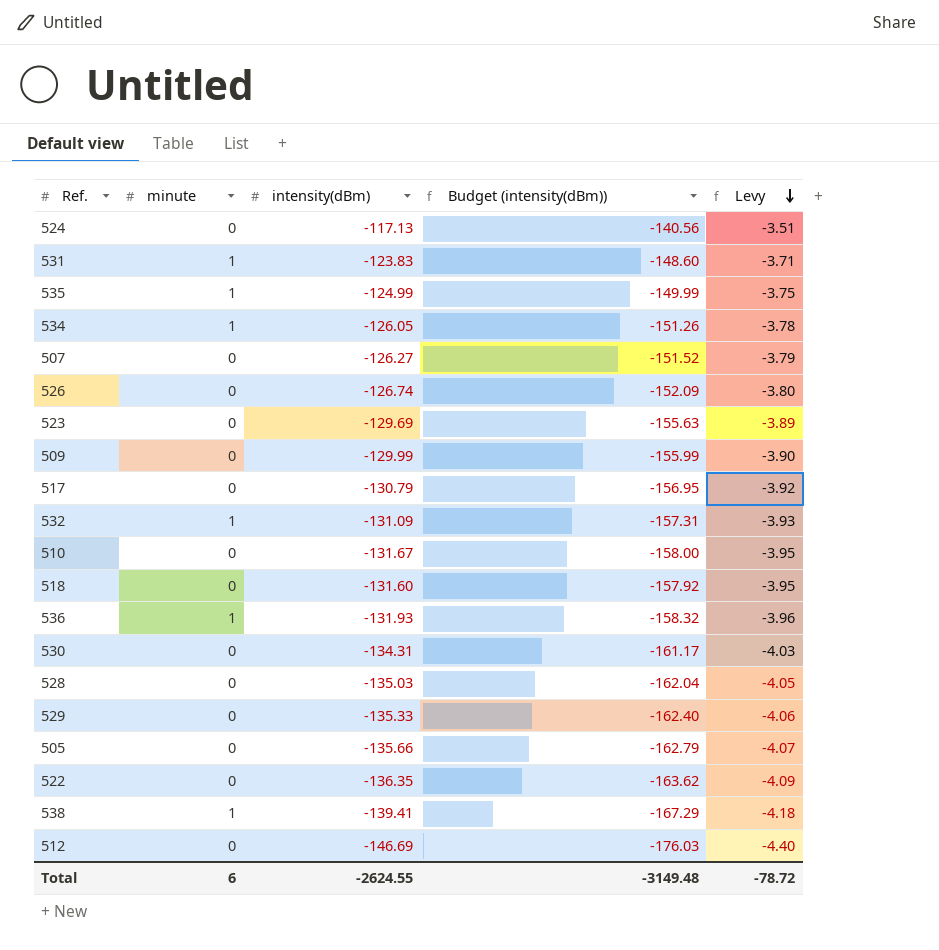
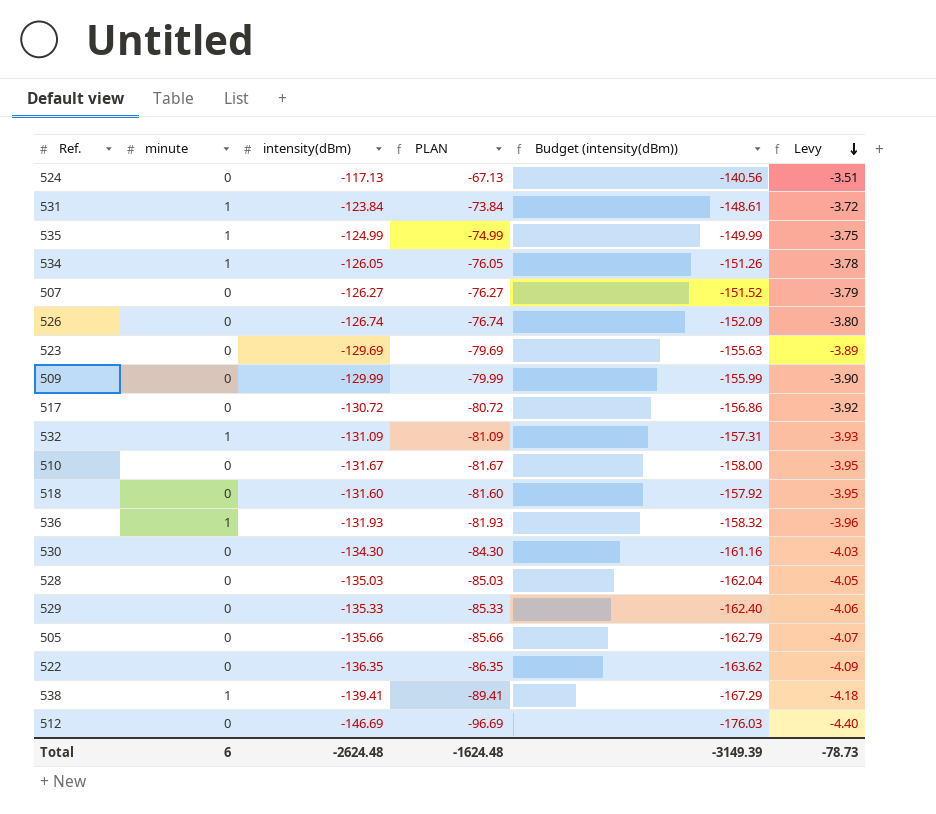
column PLAN | formula: none -> [intensity(dBm)] + 50
531 | intensity(dBm): -123.83 -> -123.84
531 | Budget (intensity(dBm)): -148.60 -> -148.61
531 | Levy: -3.71 -> -3.72
517 | intensity(dBm): -130.79 -> -130.72
517 | Budget (intensity(dBm)): -156.95 -> -156.86
530 | intensity(dBm): -134.31 -> -134.30
530 | Budget (intensity(dBm)): -161.17 -> -161.16
Total | intensity(dBm): -2624.55 -> -2624.48
Total | Budget (intensity(dBm)): -3149.48 -> -3149.39
Total | Levy: -78.72 -> -78.73

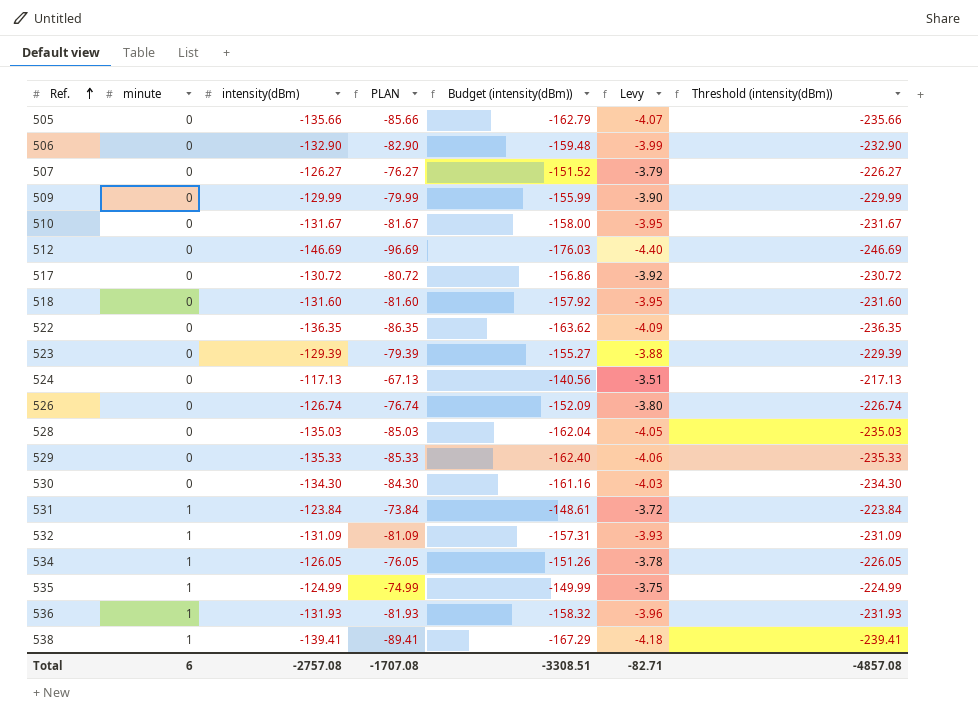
row order: Levy descending -> Ref. ascending
column Threshold (intensity(dBm)) | formula: none -> [intensity(dBm)] - 100
row 506: none -> 0 | -132.90 | -82.90 | -159.48 | -3.99 | -232.90
523 | intensity(dBm): -129.69 -> -129.39
523 | PLAN: -79.69 -> -79.39
523 | Budget (intensity(dBm)): -155.63 -> -155.27
523 | Levy: -3.89 -> -3.88
Total | intensity(dBm): -2624.48 -> -2757.08
Total | PLAN: -1624.48 -> -1707.08
Total | Budget (intensity(dBm)): -3149.39 -> -3308.51
Total | Levy: -78.73 -> -82.71

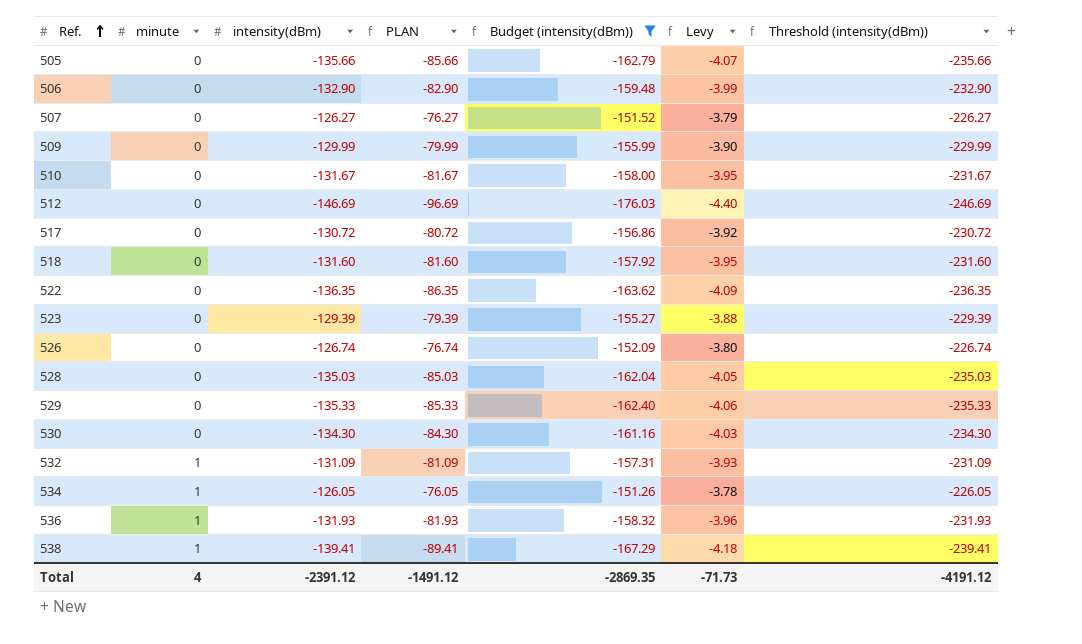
filter: none -> Budget (intensity(dBm)) <= -151.26
Total | minute: 6 -> 4
Total | intensity(dBm): -2757.08 -> -2391.12
Total | PLAN: -1707.08 -> -1491.12
Total | Budget (intensity(dBm)): -3308.51 -> -2869.35
Total | Levy: -82.71 -> -71.73
Total | Threshold (intensity(dBm)): -4857.08 -> -4191.12

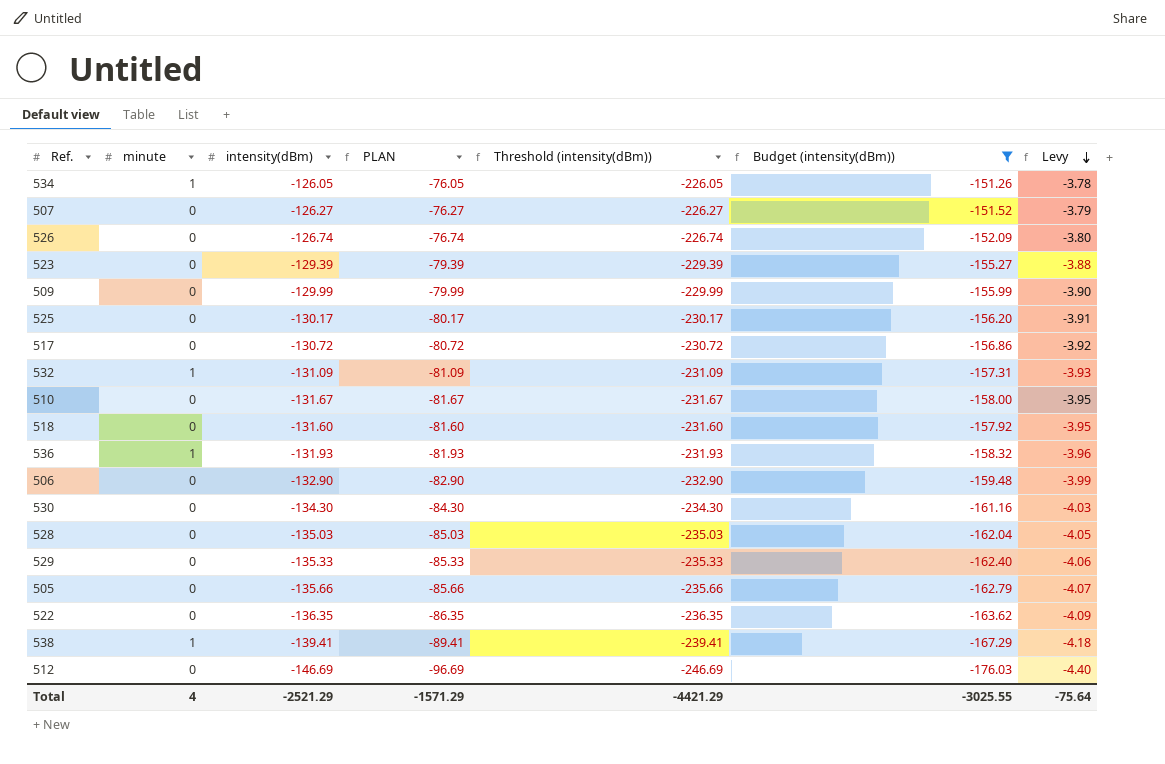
row order: Ref. ascending -> Levy descending
column Threshold (intensity(dBm)) | position: 7 -> 5
row 525: none -> 0 | -130.17 | -80.17 | -230.17 | -156.20 | -3.91
Total | intensity(dBm): -2391.12 -> -2521.29
Total | PLAN: -1491.12 -> -1571.29
Total | Threshold (intensity(dBm)): -4191.12 -> -4421.29
Total | Budget (intensity(dBm)): -2869.35 -> -3025.55
Total | Levy: -71.73 -> -75.64

